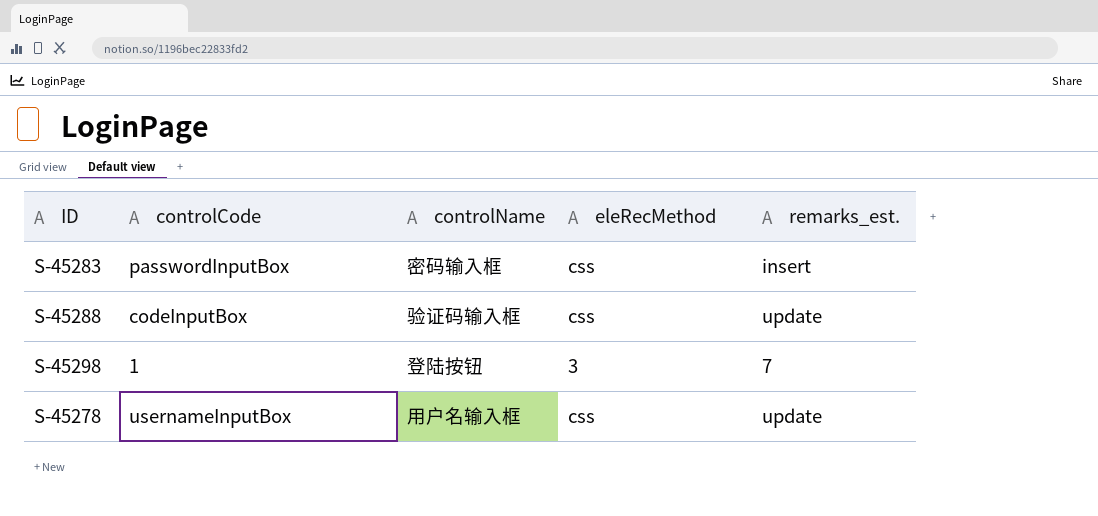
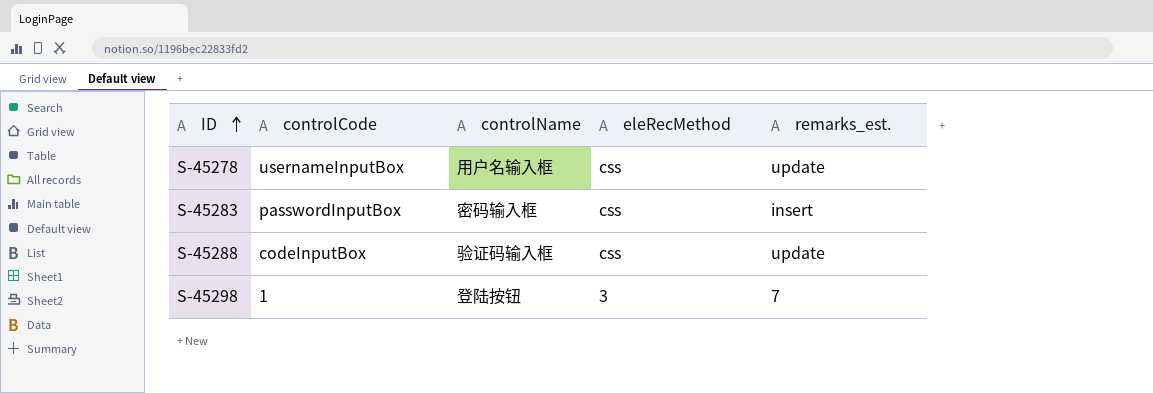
row order: none -> ID ascending

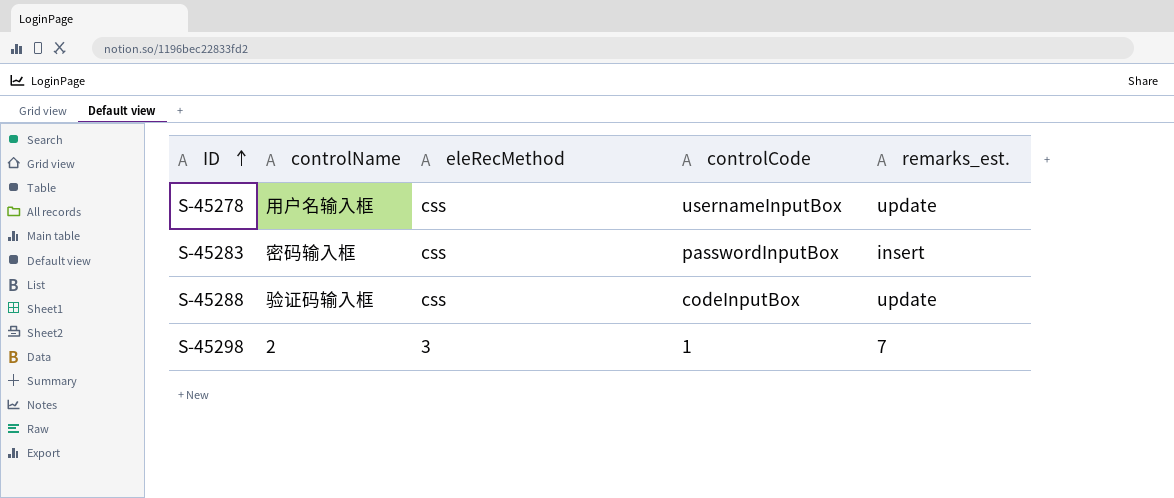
column controlCode | position: 2 -> 4
S-45298 | controlName: 登陆按钮 -> 2

